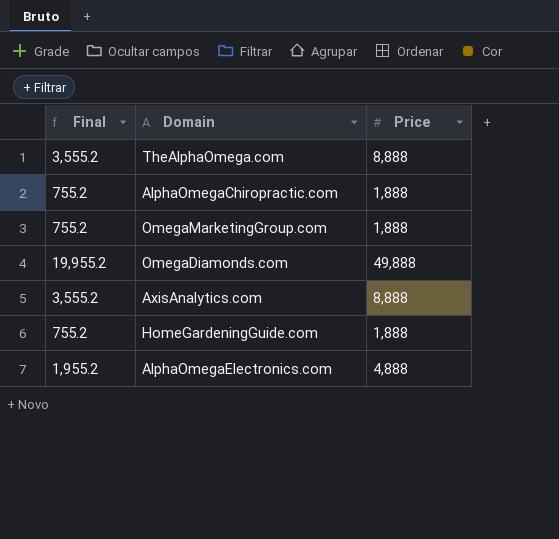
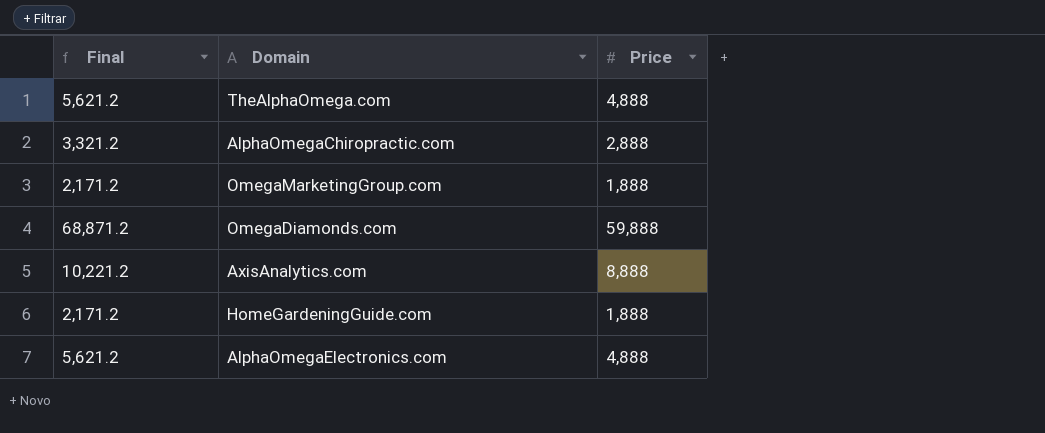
column Final | formula: [Price] * 0.4 -> [Price] * 1.15
TheAlphaOmega.com | Price: 8,888 -> 4,888
AlphaOmegaChiropractic.com | Price: 1,888 -> 2,888
OmegaDiamonds.com | Price: 49,888 -> 59,888

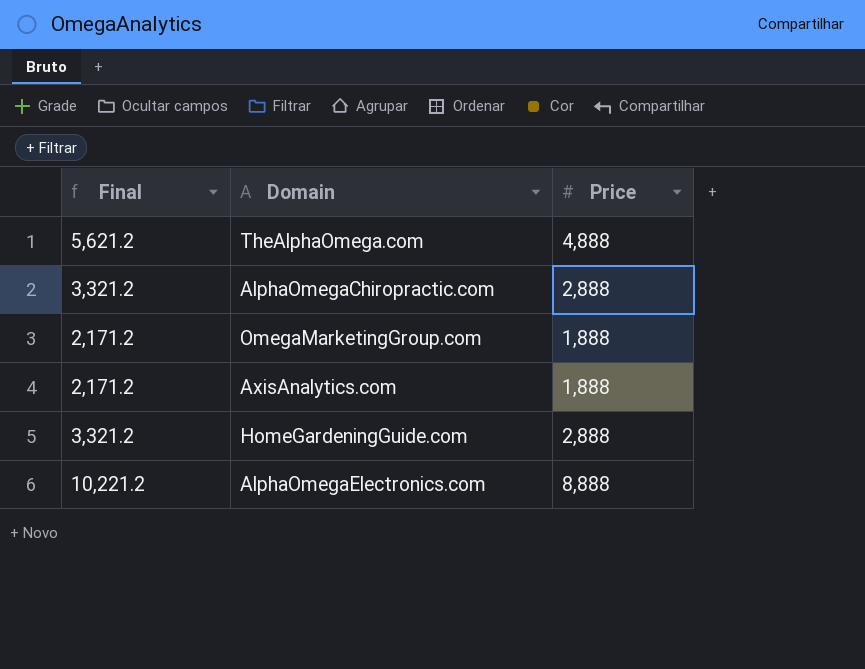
row OmegaDiamonds.com: 68,871.2 | 59,888 -> none
AxisAnalytics.com | Final: 10,221.2 -> 2,171.2
AxisAnalytics.com | Price: 8,888 -> 1,888
HomeGardeningGuide.com | Final: 2,171.2 -> 3,321.2
HomeGardeningGuide.com | Price: 1,888 -> 2,888
AlphaOmegaElectronics.com | Final: 5,621.2 -> 10,221.2
AlphaOmegaElectronics.com | Price: 4,888 -> 8,888

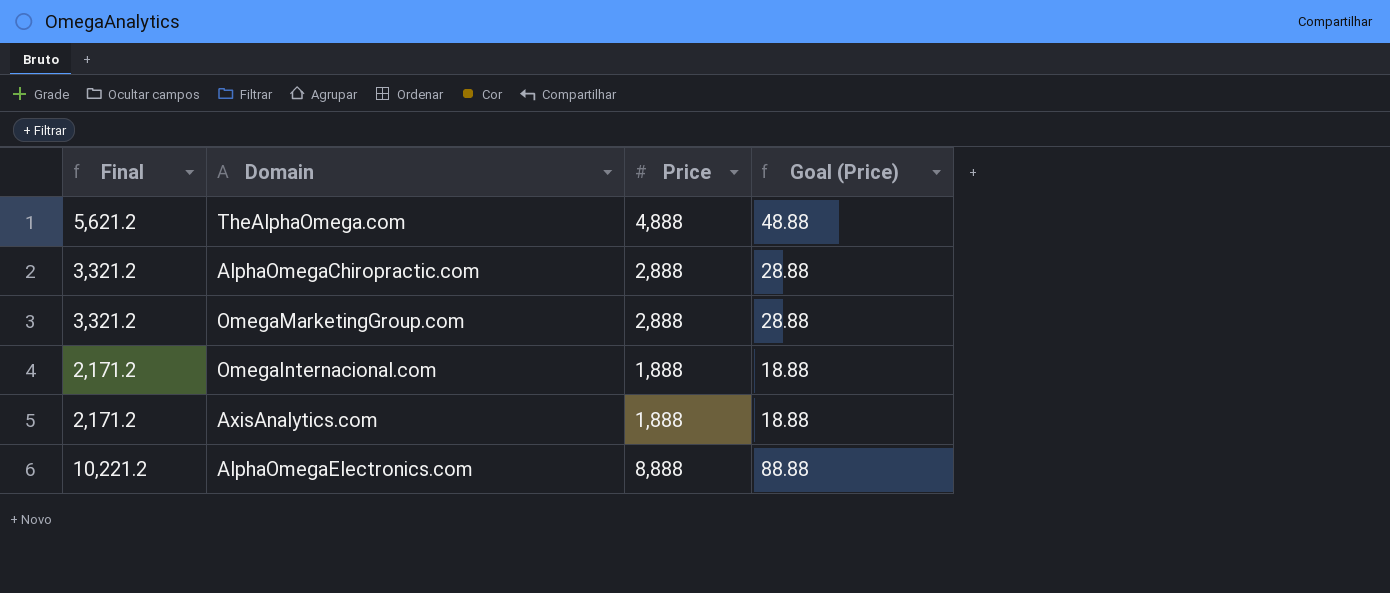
column Goal (Price) | formula: none -> [Price] * 0.01
row HomeGardeningGuide.com: 3,321.2 | 2,888 -> none
OmegaMarketingGroup.com | Final: 2,171.2 -> 3,321.2
OmegaMarketingGroup.com | Price: 1,888 -> 2,888
row OmegaInternacional.com: none -> 2,171.2 | 1,888 | 18.88

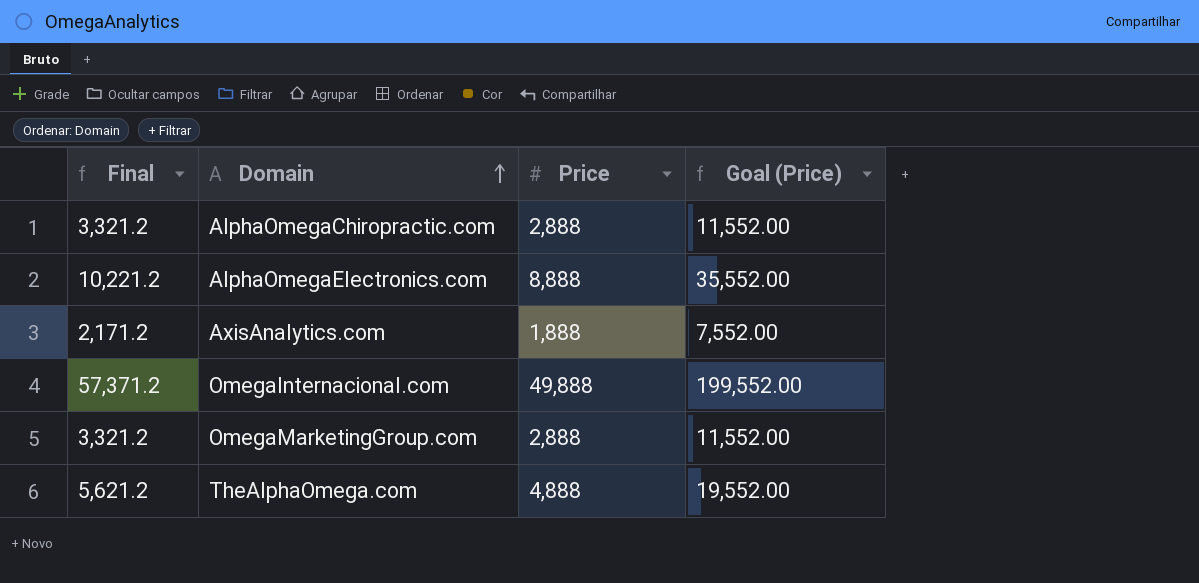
row order: none -> Domain ascending
column Goal (Price) | formula: [Price] * 0.01 -> [Price] * 4
OmegaInternacional.com | Final: 2,171.2 -> 57,371.2
OmegaInternacional.com | Price: 1,888 -> 49,888

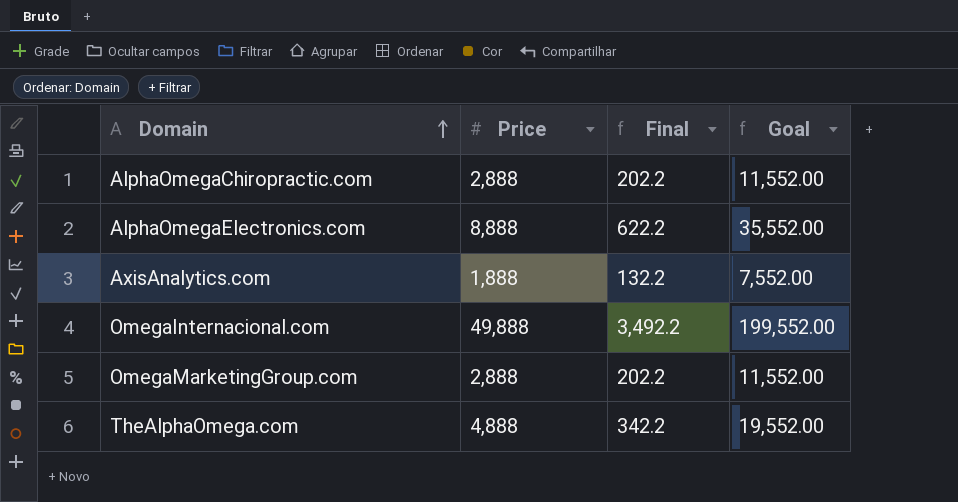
column Final | formula: [Price] * 1.15 -> [Price] * 0.07
column Final | position: 1 -> 3
column name: Goal (Price) -> Goal

